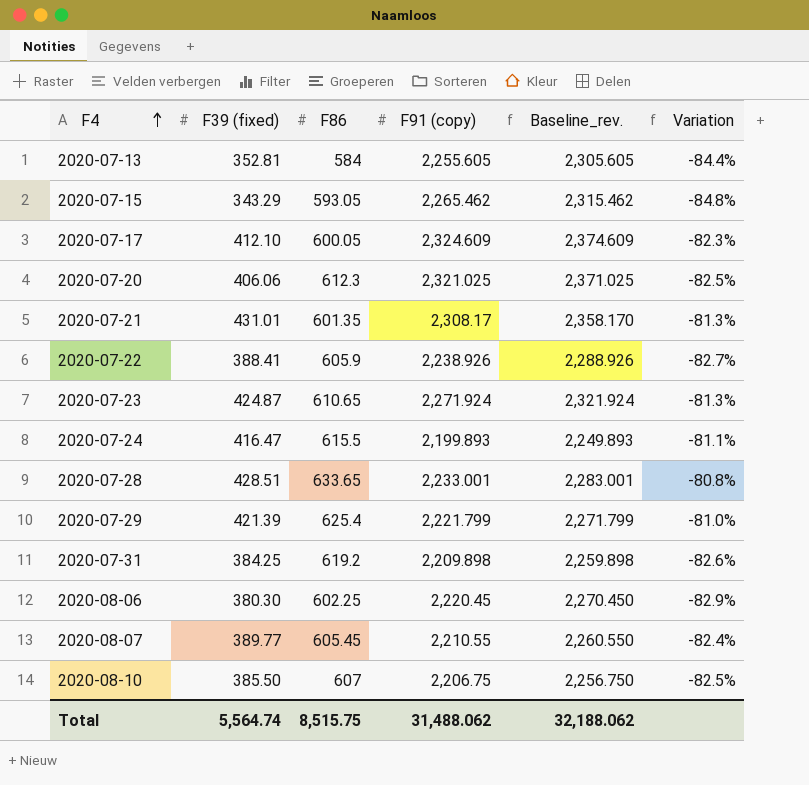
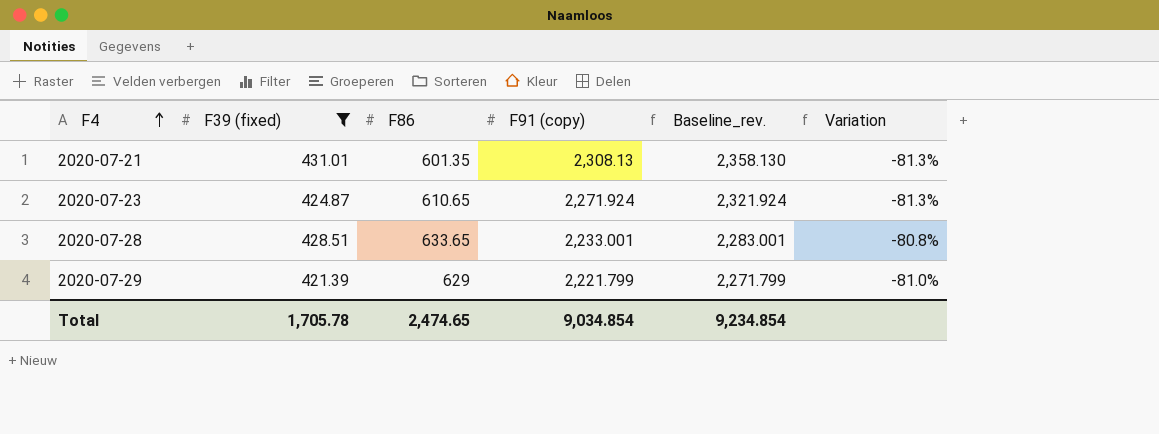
filter: none -> F39 (fixed) >= 421.39
2020-07-21 | F91 (copy): 2,308.17 -> 2,308.13
2020-07-21 | Baseline_rev.: 2,358.170 -> 2,358.130
2020-07-29 | F86: 625.4 -> 629
Total | F39 (fixed): 5,564.74 -> 1,705.78
Total | F86: 8,515.75 -> 2,474.65
Total | F91 (copy): 31,488.062 -> 9,034.854
Total | Baseline_rev.: 32,188.062 -> 9,234.854

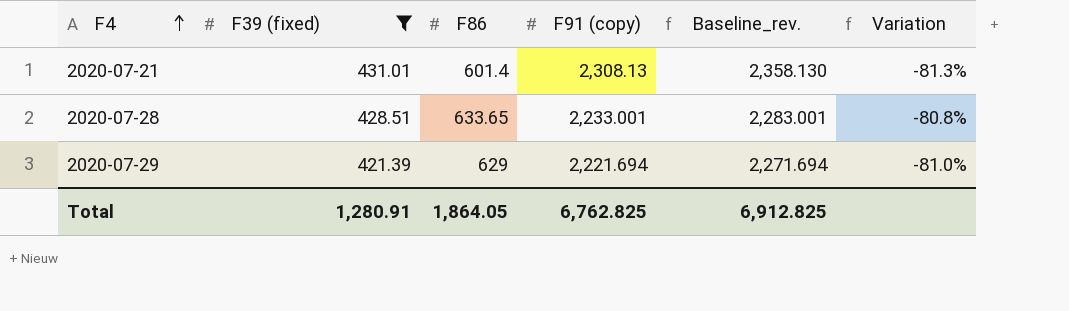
row 2020-07-23: 424.87 | 610.65 | 2,271.924 | 2,321.924 | -81.3% -> none
2020-07-21 | F86: 601.35 -> 601.4
2020-07-29 | F91 (copy): 2,221.799 -> 2,221.694
2020-07-29 | Baseline_rev.: 2,271.799 -> 2,271.694
Total | F39 (fixed): 1,705.78 -> 1,280.91
Total | F86: 2,474.65 -> 1,864.05
Total | F91 (copy): 9,034.854 -> 6,762.825
Total | Baseline_rev.: 9,234.854 -> 6,912.825

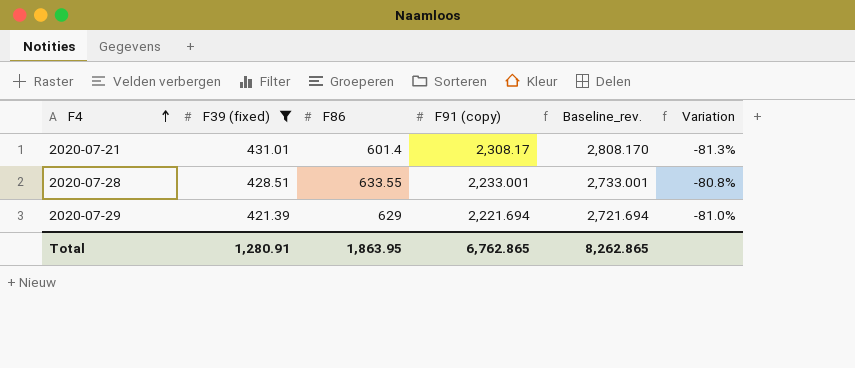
column Baseline_rev. | formula: [F91 (copy)] + 50 -> [F91 (copy)] + 500
2020-07-21 | F91 (copy): 2,308.13 -> 2,308.17
2020-07-28 | F86: 633.65 -> 633.55
Total | F86: 1,864.05 -> 1,863.95
Total | F91 (copy): 6,762.825 -> 6,762.865
Total | Baseline_rev.: 6,912.825 -> 8,262.865

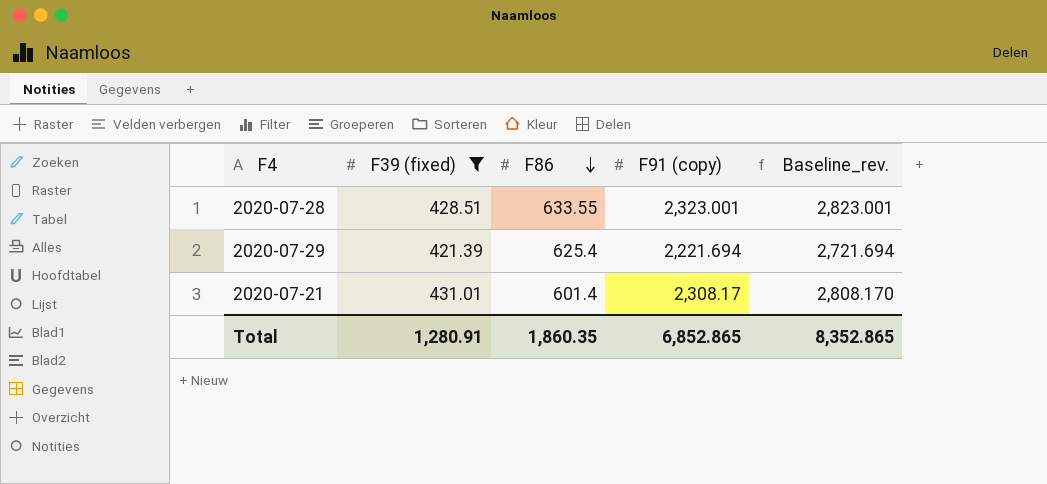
row order: F4 ascending -> F86 descending
column Variation | formula: ([F39 (fixed)] - [F91 (copy)]) / [F91 (copy)] -> none
2020-07-28 | F91 (copy): 2,233.001 -> 2,323.001
2020-07-28 | Baseline_rev.: 2,733.001 -> 2,823.001
2020-07-29 | F86: 629 -> 625.4
Total | F86: 1,863.95 -> 1,860.35
Total | F91 (copy): 6,762.865 -> 6,852.865
Total | Baseline_rev.: 8,262.865 -> 8,352.865

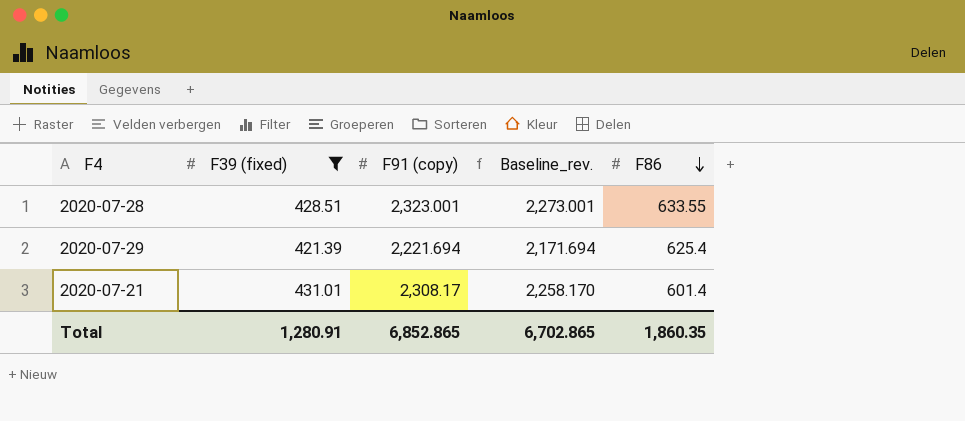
column Baseline_rev. | formula: [F91 (copy)] + 500 -> [F91 (copy)] - 50
column F86 | position: 3 -> 5
Total | Baseline_rev.: 8,352.865 -> 6,702.865

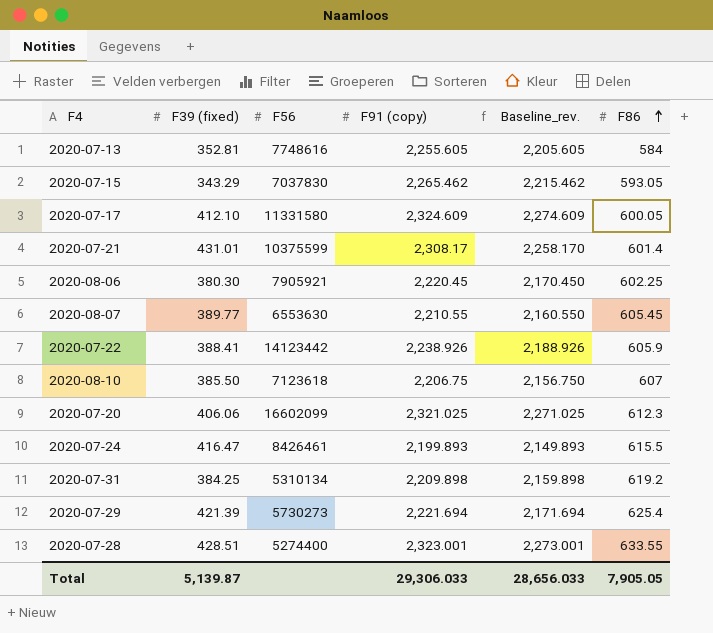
filter: F39 (fixed) >= 421.39 -> none
row order: F86 descending -> F86 ascending
column F56 | position: none -> 3
Total | F39 (fixed): 1,280.91 -> 5,139.87
Total | F91 (copy): 6,852.865 -> 29,306.033
Total | Baseline_rev.: 6,702.865 -> 28,656.033
Total | F86: 1,860.35 -> 7,905.05

